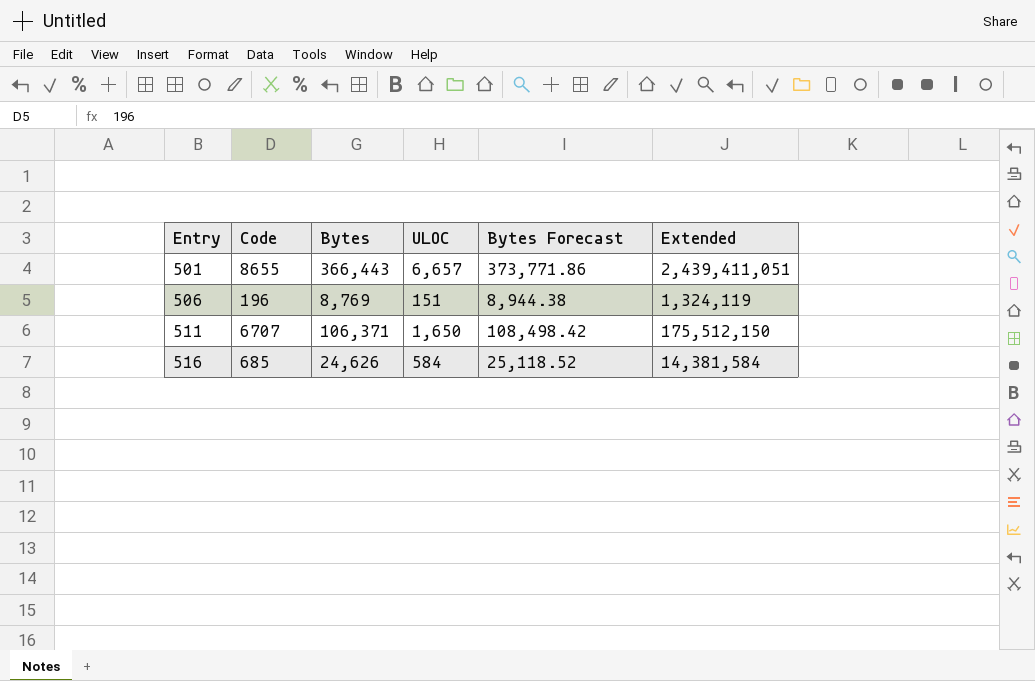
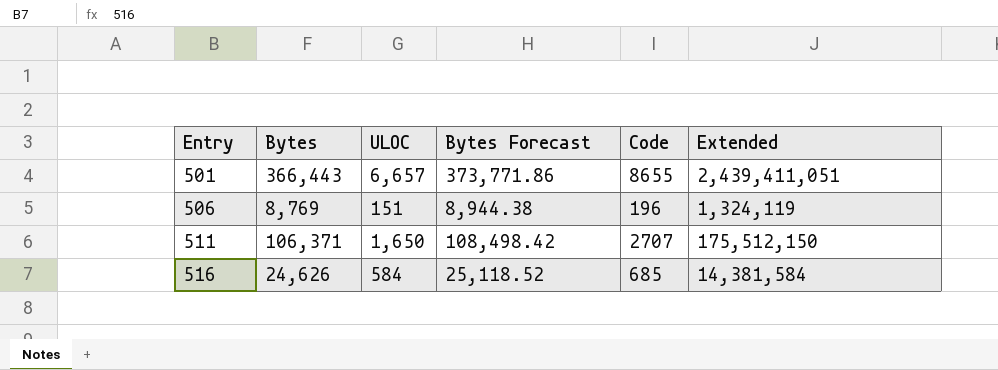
column Code | position: 2 -> 5
511 | Code: 6707 -> 2707

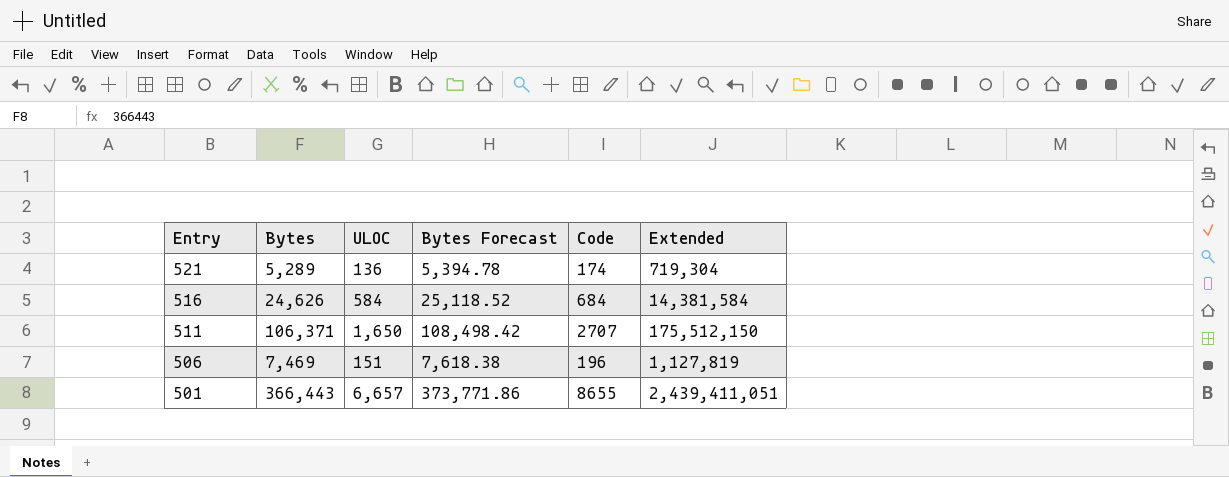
row order: Entry ascending -> Entry descending
row 521: none -> 5,289 | 136 | 5,394.78 | 174 | 719,304
516 | Code: 685 -> 684
506 | Bytes: 8,769 -> 7,469
506 | Bytes Forecast: 8,944.38 -> 7,618.38
506 | Extended: 1,324,119 -> 1,127,819

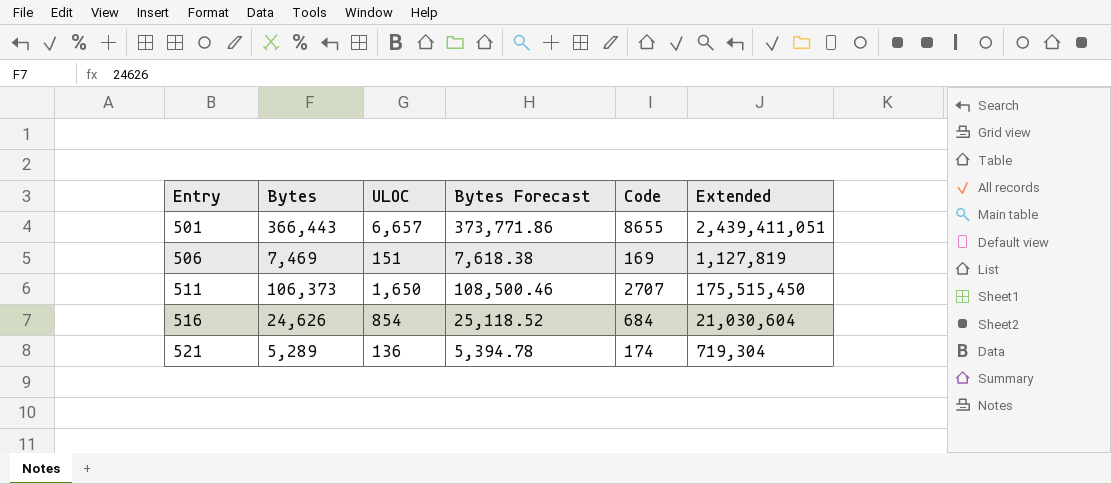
row order: Entry descending -> Entry ascending
506 | Code: 196 -> 169
511 | Bytes: 106,371 -> 106,373
511 | Bytes Forecast: 108,498.42 -> 108,500.46
511 | Extended: 175,512,150 -> 175,515,450
516 | ULOC: 584 -> 854
516 | Extended: 14,381,584 -> 21,030,604

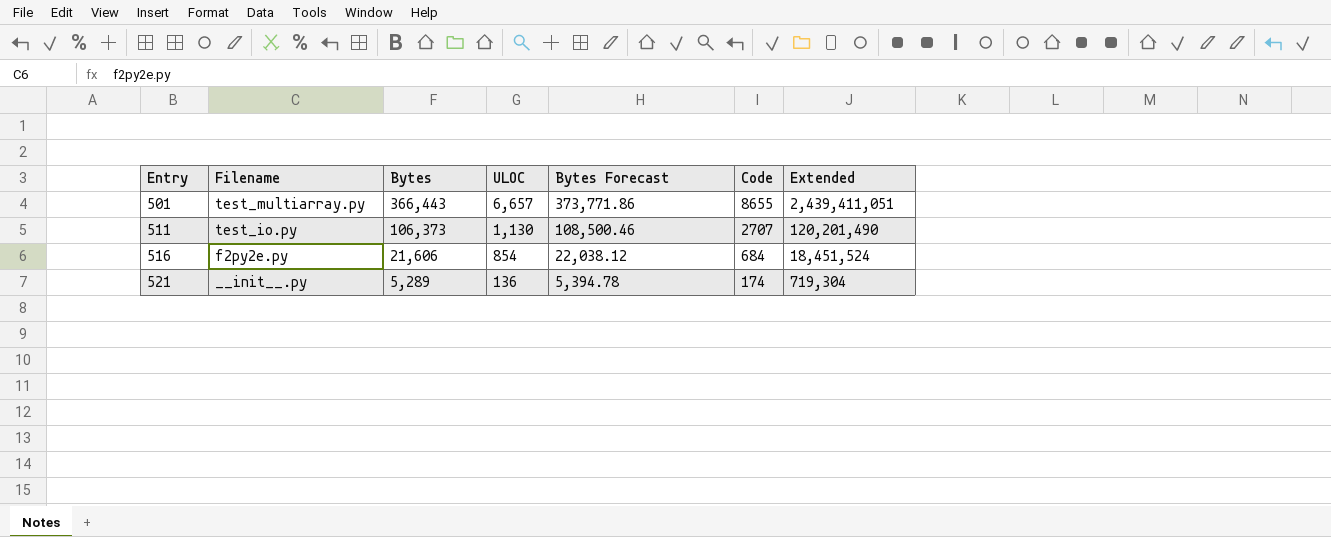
column Filename | position: none -> 2
row 506: 7,469 | 151 | 7,618.38 | 169 | 1,127,819 -> none
511 | ULOC: 1,650 -> 1,130
511 | Extended: 175,515,450 -> 120,201,490
516 | Bytes: 24,626 -> 21,606
516 | Bytes Forecast: 25,118.52 -> 22,038.12
516 | Extended: 21,030,604 -> 18,451,524

